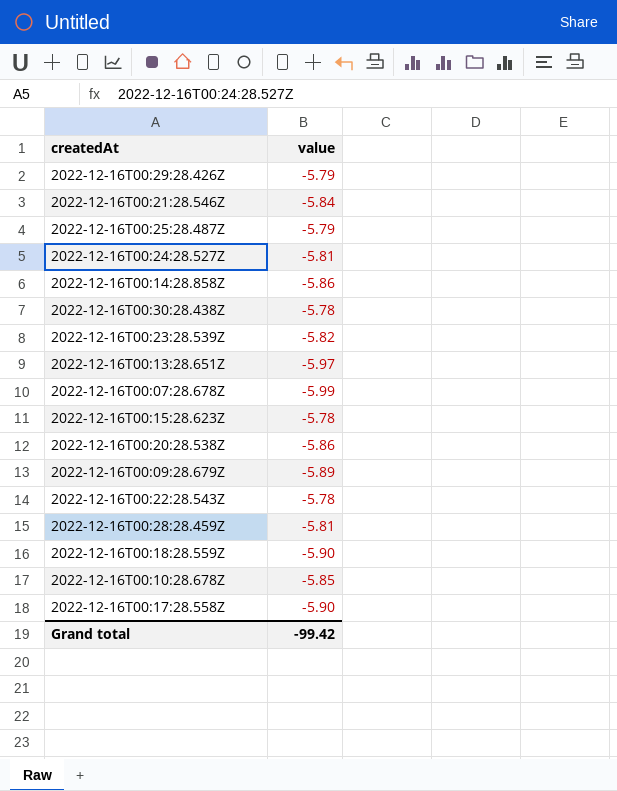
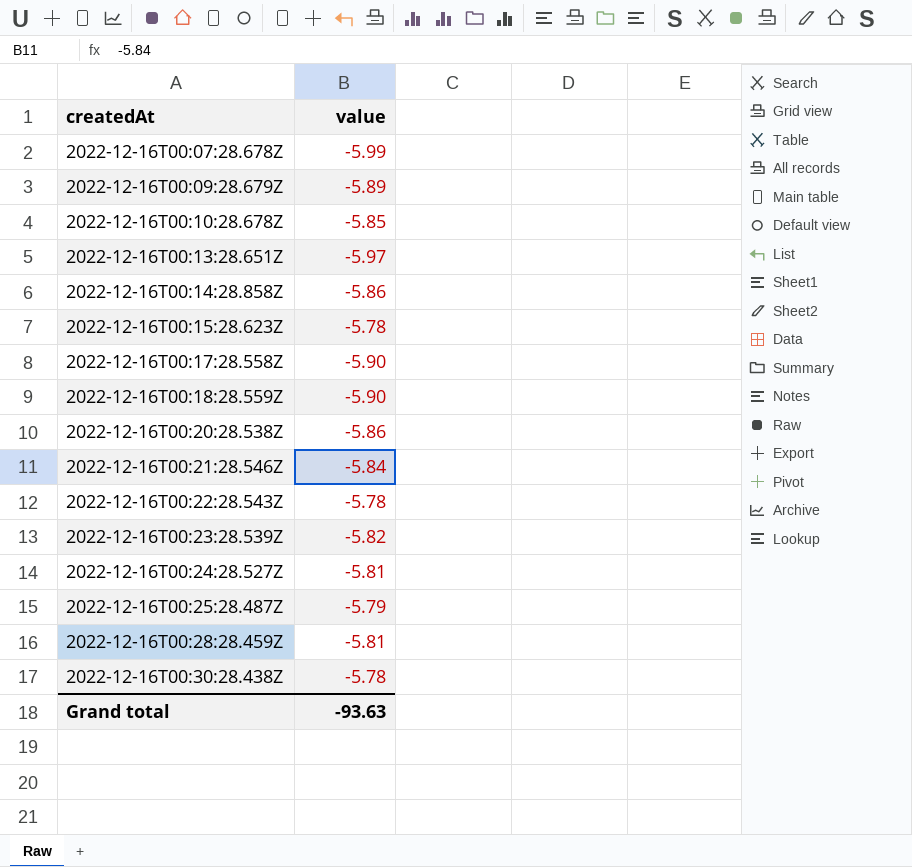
row order: none -> createdAt ascending
row 2022-12-16T00:29:28.426Z: -5.79 -> none
Grand total | value: -99.42 -> -93.63

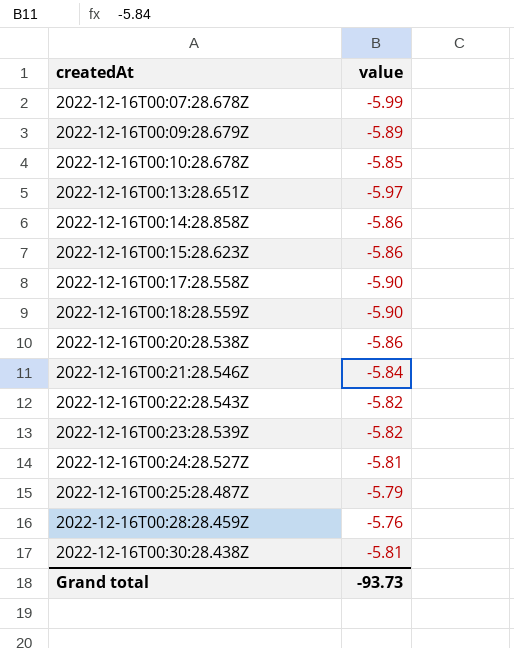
2022-12-16T00:15:28.623Z | value: -5.78 -> -5.86
2022-12-16T00:22:28.543Z | value: -5.78 -> -5.82
2022-12-16T00:28:28.459Z | value: -5.81 -> -5.76
2022-12-16T00:30:28.438Z | value: -5.78 -> -5.81
Grand total | value: -93.63 -> -93.73

